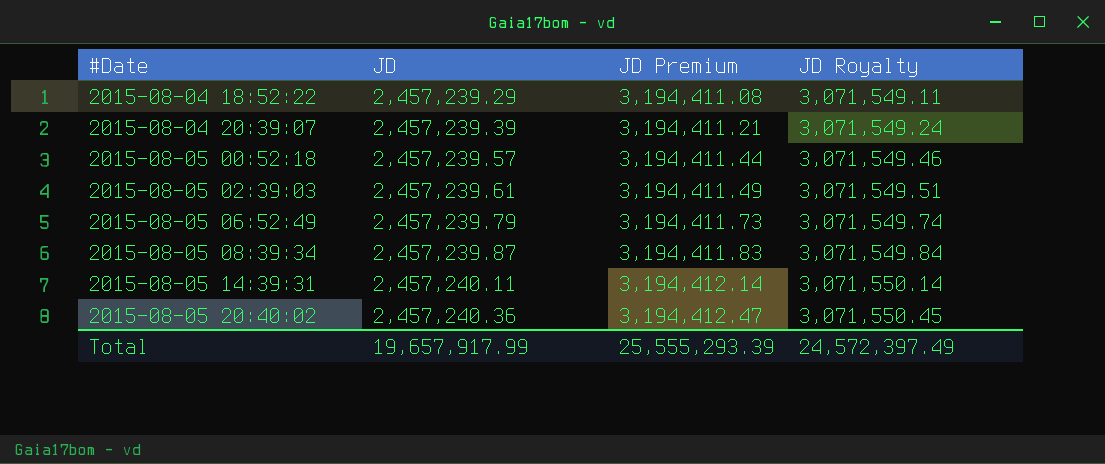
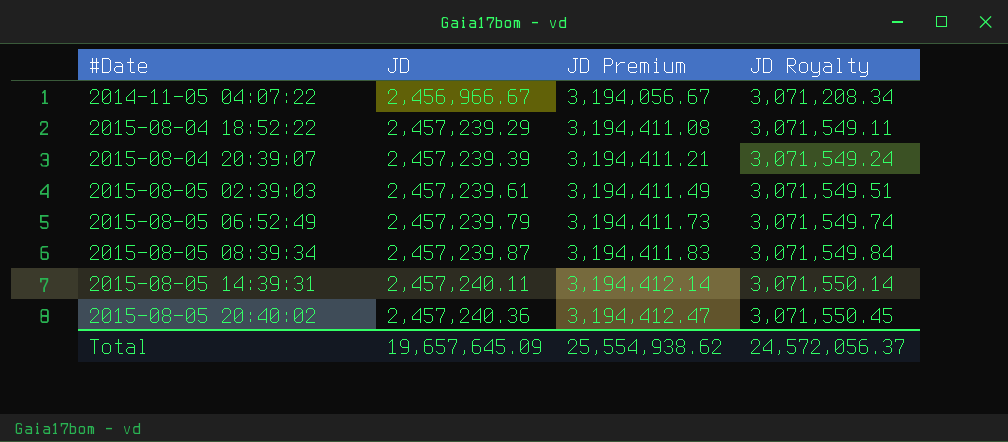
row 2015-08-05 00:52:18: 2,457,239.57 | 3,194,411.44 | 3,071,549.46 -> none
row 2014-11-05 04:07:22: none -> 2,456,966.67 | 3,194,056.67 | 3,071,208.34
Total | JD: 19,657,917.99 -> 19,657,645.09
Total | JD Premium: 25,555,293.39 -> 25,554,938.62
Total | JD Royalty: 24,572,397.49 -> 24,572,056.37

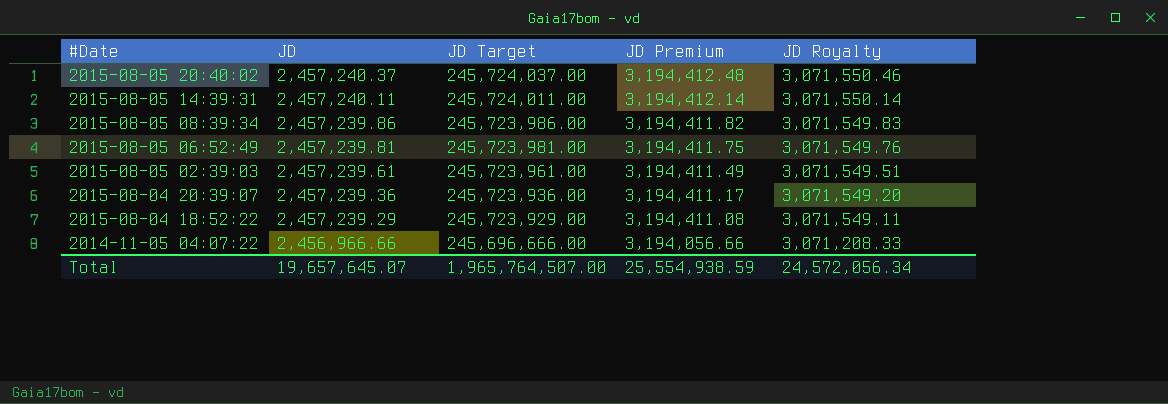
row order: #Date ascending -> #Date descending
column JD Target | formula: none -> [JD] * 100
2015-08-05 20:40:02 | JD: 2,457,240.36 -> 2,457,240.37
2015-08-05 20:40:02 | JD Premium: 3,194,412.47 -> 3,194,412.48
2015-08-05 20:40:02 | JD Royalty: 3,071,550.45 -> 3,071,550.46
2015-08-05 08:39:34 | JD: 2,457,239.87 -> 2,457,239.86
2015-08-05 08:39:34 | JD Premium: 3,194,411.83 -> 3,194,411.82
2015-08-05 08:39:34 | JD Royalty: 3,071,549.84 -> 3,071,549.83
2015-08-05 06:52:49 | JD: 2,457,239.79 -> 2,457,239.81
2015-08-05 06:52:49 | JD Premium: 3,194,411.73 -> 3,194,411.75
2015-08-05 06:52:49 | JD Royalty: 3,071,549.74 -> 3,071,549.76
2015-08-04 20:39:07 | JD: 2,457,239.39 -> 2,457,239.36
2015-08-04 20:39:07 | JD Premium: 3,194,411.21 -> 3,194,411.17
2015-08-04 20:39:07 | JD Royalty: 3,071,549.24 -> 3,071,549.20
2014-11-05 04:07:22 | JD: 2,456,966.67 -> 2,456,966.66
2014-11-05 04:07:22 | JD Premium: 3,194,056.67 -> 3,194,056.66
2014-11-05 04:07:22 | JD Royalty: 3,071,208.34 -> 3,071,208.33
Total | JD: 19,657,645.09 -> 19,657,645.07
Total | JD Premium: 25,554,938.62 -> 25,554,938.59
Total | JD Royalty: 24,572,056.37 -> 24,572,056.34

